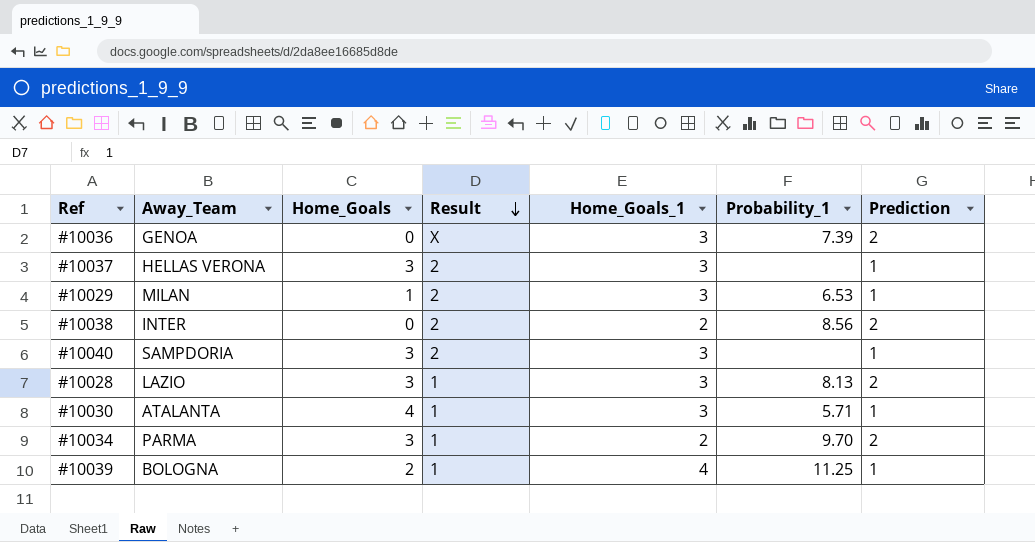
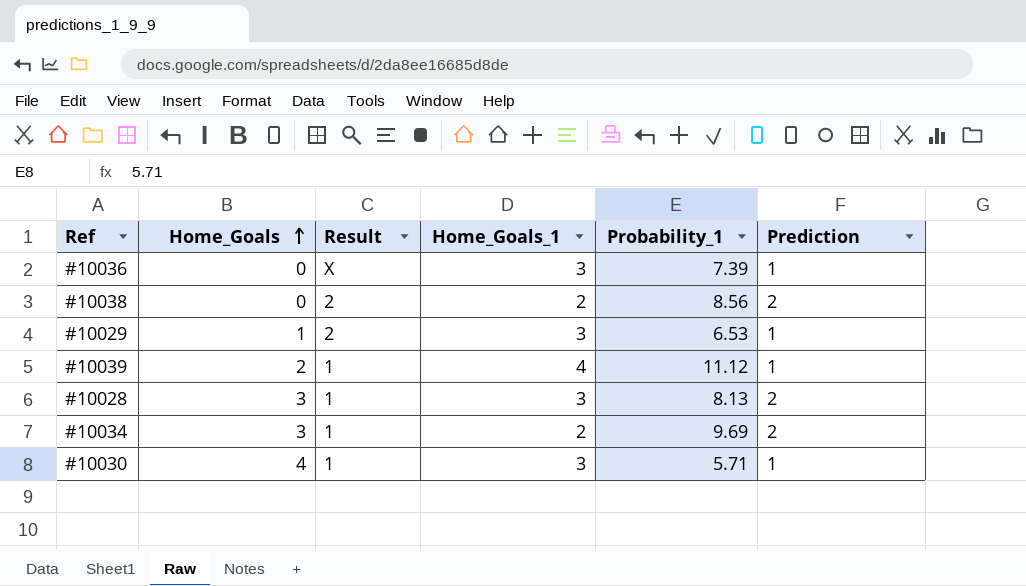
row order: Result descending -> Home_Goals ascending
column Away_Team | position: 2 -> none
row #10037: HELLAS VERONA | 3 | 2 | 3 | none | 1 -> none
row #10040: SAMPDORIA | 3 | 2 | 3 | none | 1 -> none
#10036 | Prediction: 2 -> 1
#10039 | Probability_1: 11.25 -> 11.12
#10034 | Probability_1: 9.70 -> 9.69

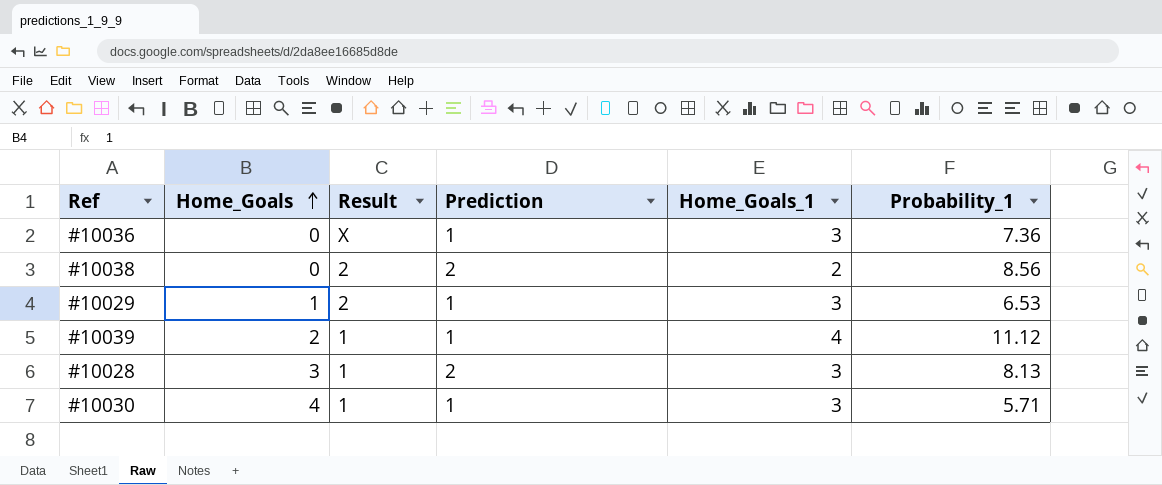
column Prediction | position: 6 -> 4
row #10034: 3 | 1 | 2 | 9.69 | 2 -> none
#10036 | Probability_1: 7.39 -> 7.36

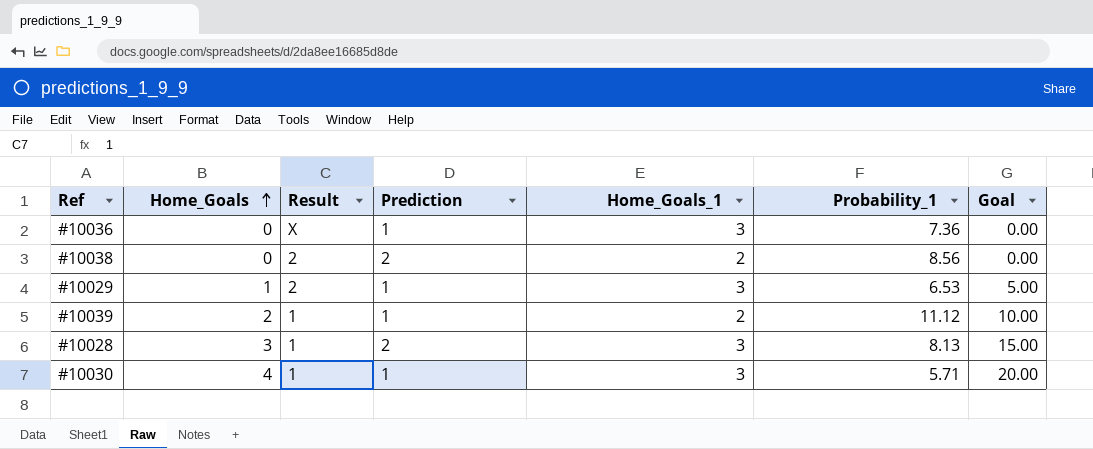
column Goal | formula: none -> [Home_Goals] * 5
#10039 | Home_Goals_1: 4 -> 2

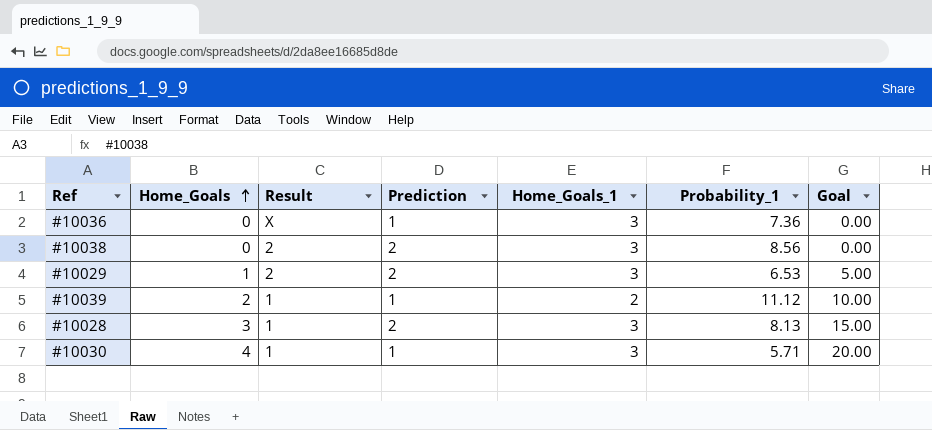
#10038 | Home_Goals_1: 2 -> 3
#10029 | Prediction: 1 -> 2

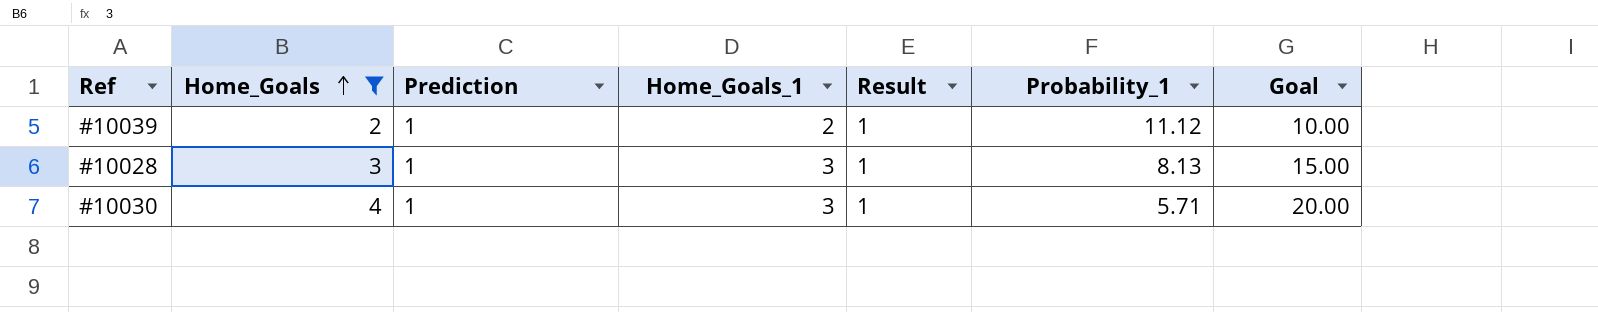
filter: none -> Home_Goals >= 2
column Result | position: 3 -> 5
#10028 | Prediction: 2 -> 1

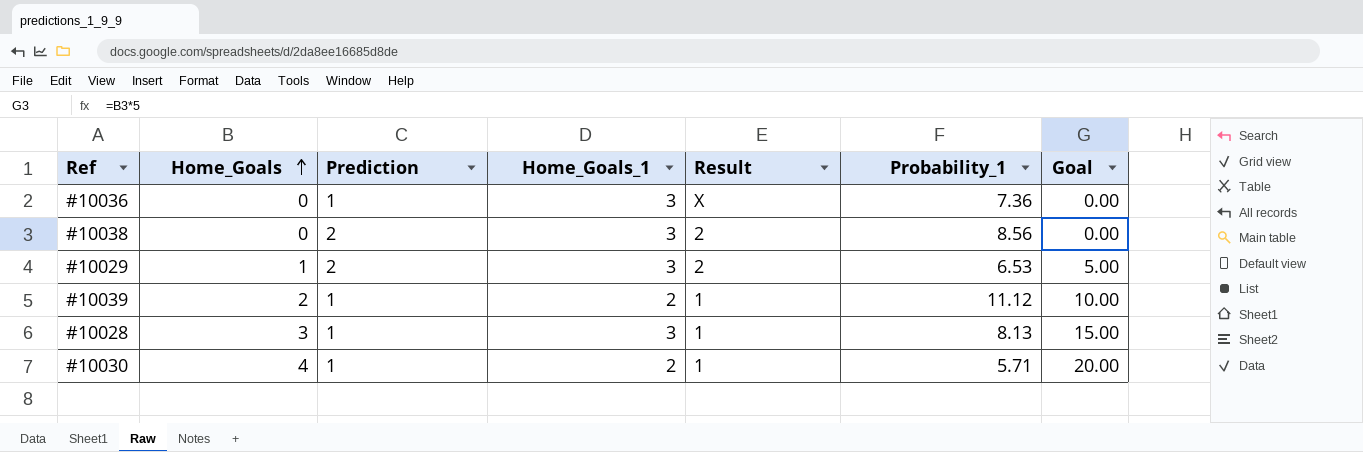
filter: Home_Goals >= 2 -> none
#10030 | Home_Goals_1: 3 -> 2

